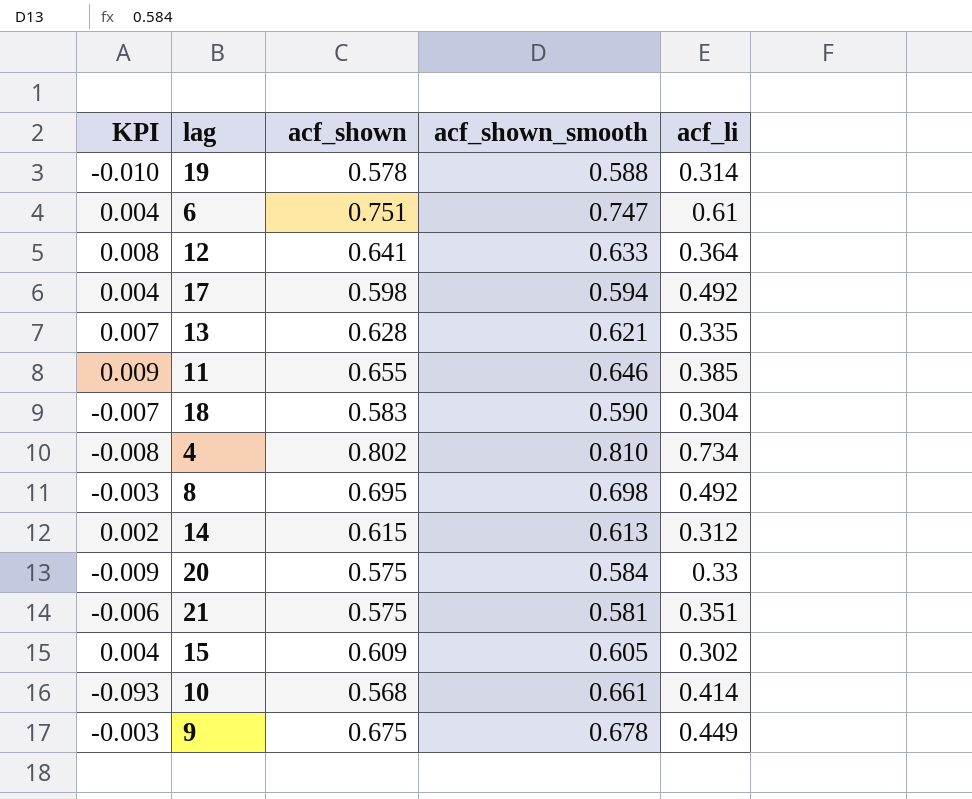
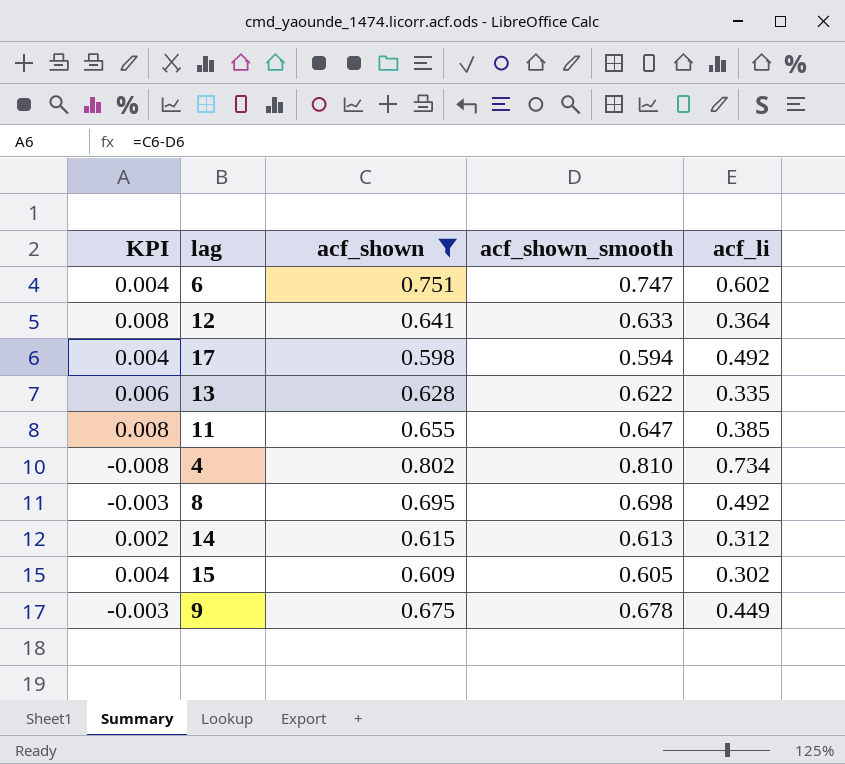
filter: none -> acf_shown >= 0.598
6 | acf_li: 0.61 -> 0.602
13 | KPI: 0.007 -> 0.006
13 | acf_shown_smooth: 0.621 -> 0.622
11 | KPI: 0.009 -> 0.008
11 | acf_shown_smooth: 0.646 -> 0.647

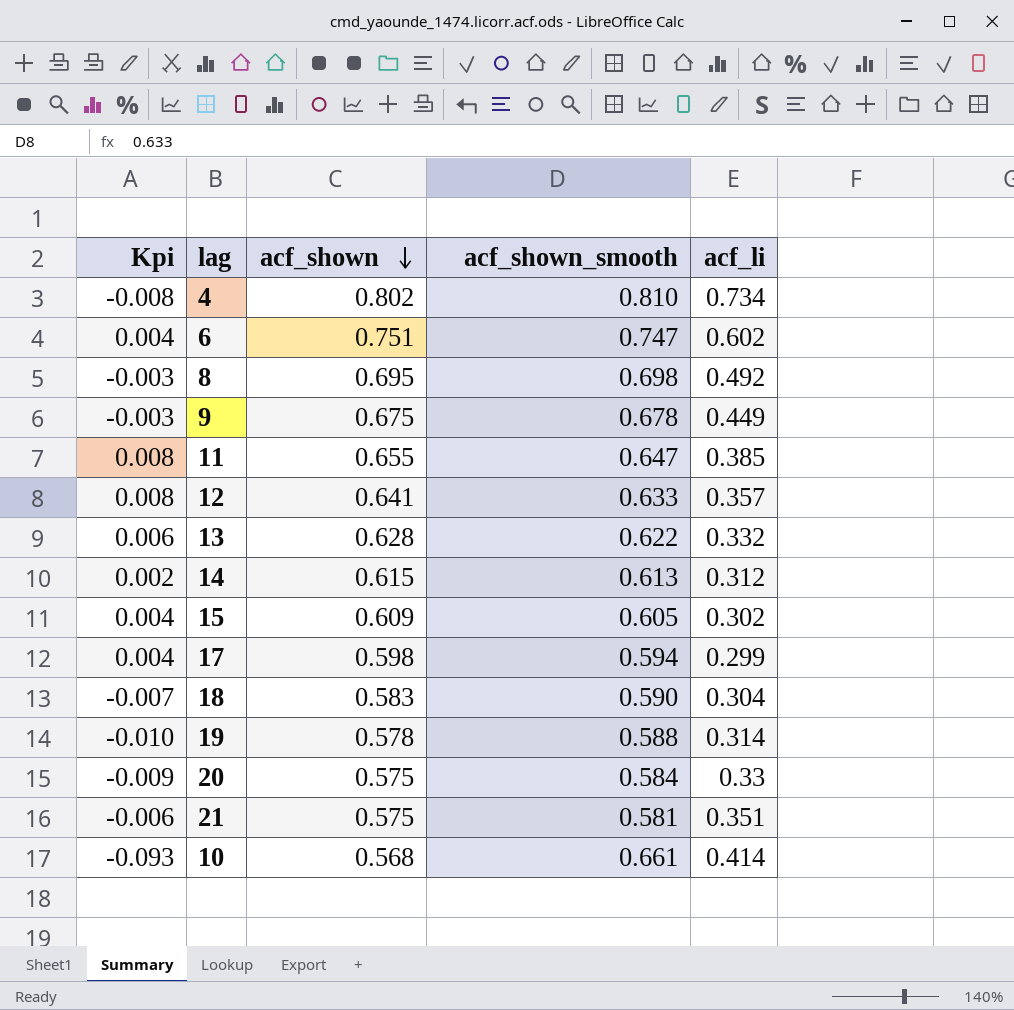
filter: acf_shown >= 0.598 -> none
row order: none -> acf_shown descending
column name: KPI -> Kpi
12 | acf_li: 0.364 -> 0.357
13 | acf_li: 0.335 -> 0.332
17 | acf_li: 0.492 -> 0.299

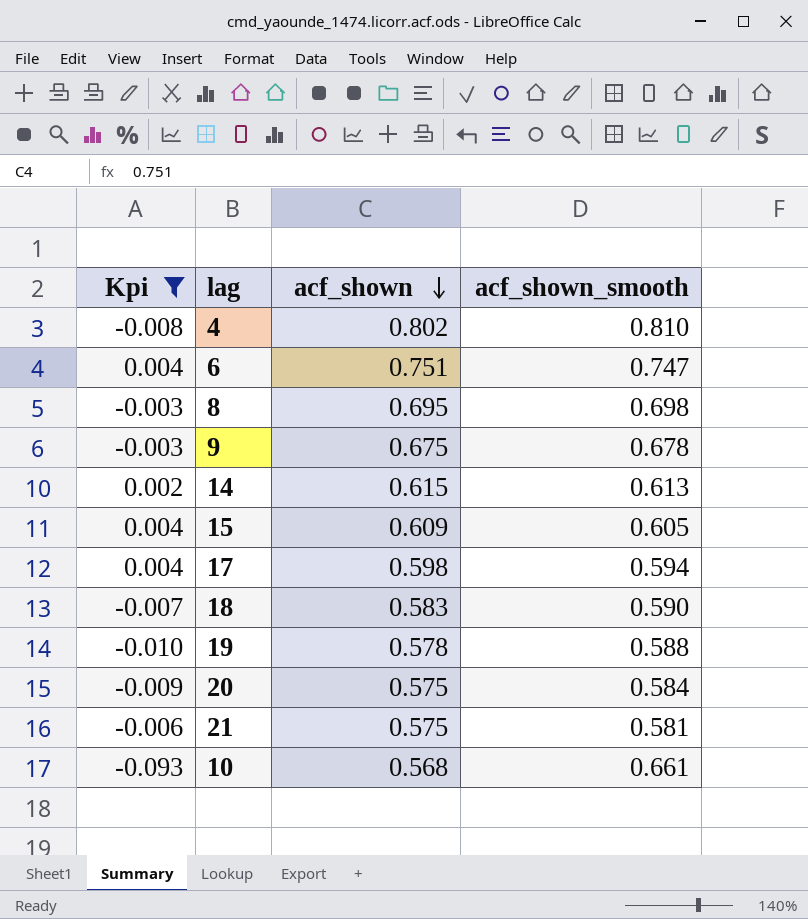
filter: none -> Kpi <= 0.004
column acf_li | position: 5 -> none

